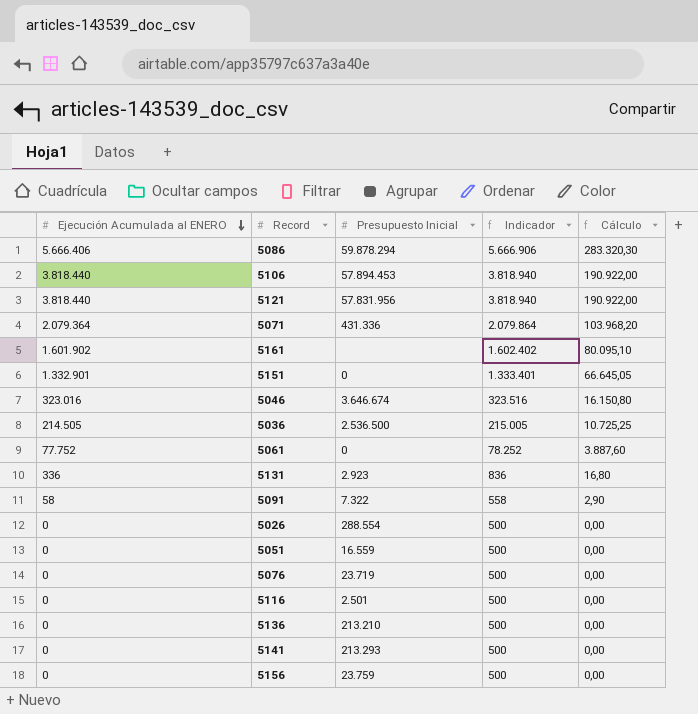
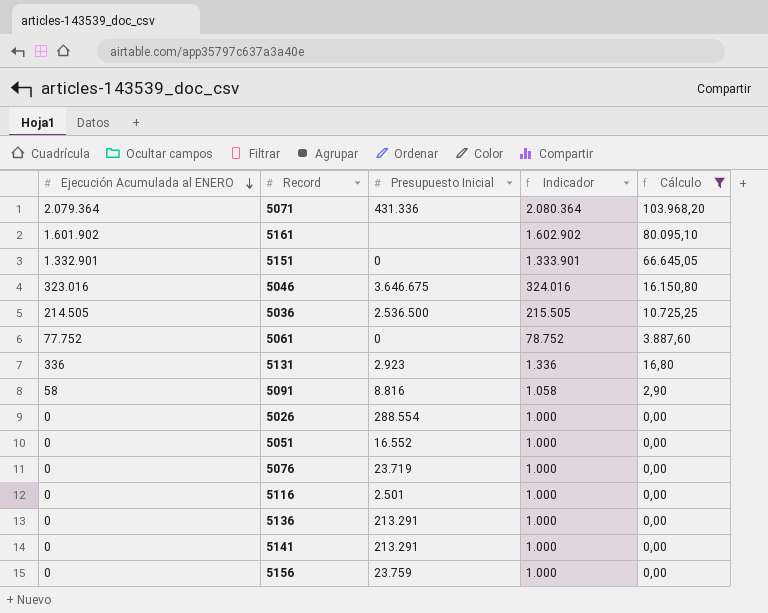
filter: none -> Cálculo <= 103.968,20
column Indicador | formula: [Ejecución Acumulada al ENERO] + 500 -> [Ejecución Acumulada al ENERO] + 1000
5046 | Presupuesto Inicial: 3.646.674 -> 3.646.675
5091 | Presupuesto Inicial: 7.322 -> 8.816
5051 | Presupuesto Inicial: 16.559 -> 16.552
5136 | Presupuesto Inicial: 213.210 -> 213.291
5141 | Presupuesto Inicial: 213.293 -> 213.291

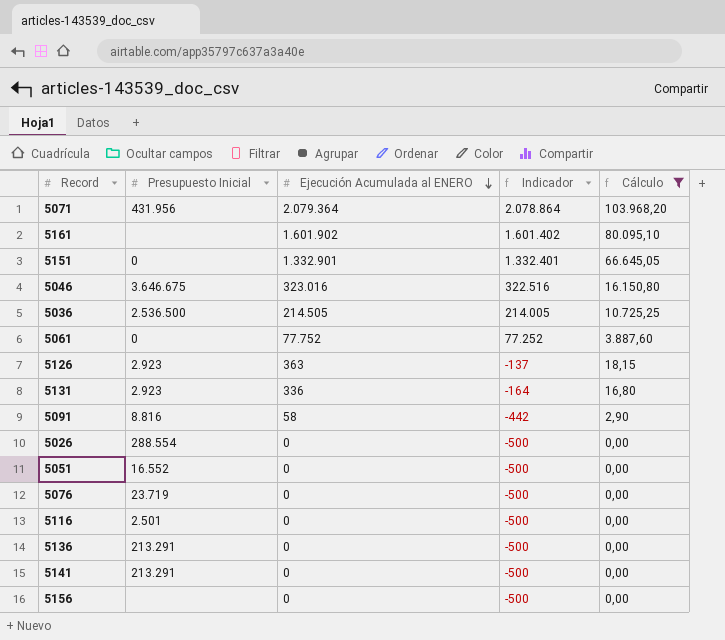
column Ejecución Acumulada al ENERO | position: 1 -> 3
column Indicador | formula: [Ejecución Acumulada al ENERO] + 1000 -> [Ejecución Acumulada al ENERO] - 500
5071 | Presupuesto Inicial: 431.336 -> 431.956
row 5126: none -> 2.923 | 363 | -137 | 18,15
5156 | Presupuesto Inicial: 23.759 -> none

